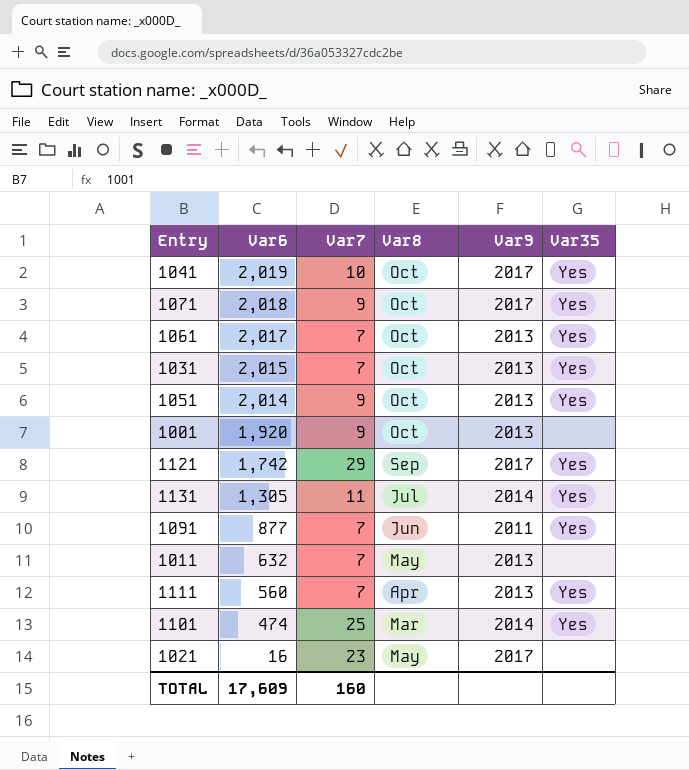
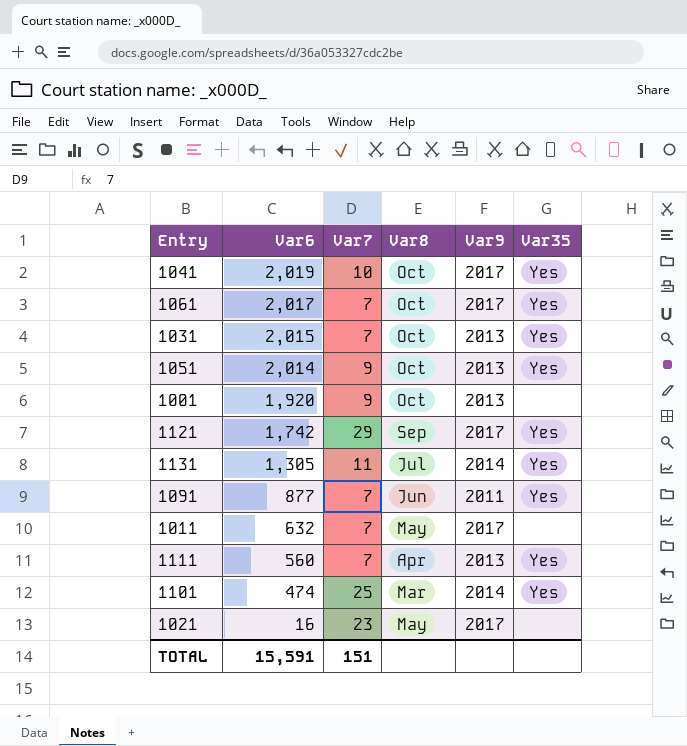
row 1071: 2,018 | 9 | Oct | 2017 | Yes -> none
1061 | Var9: 2013 -> 2017
1011 | Var9: 2013 -> 2017
TOTAL | Var6: 17,609 -> 15,591
TOTAL | Var7: 160 -> 151

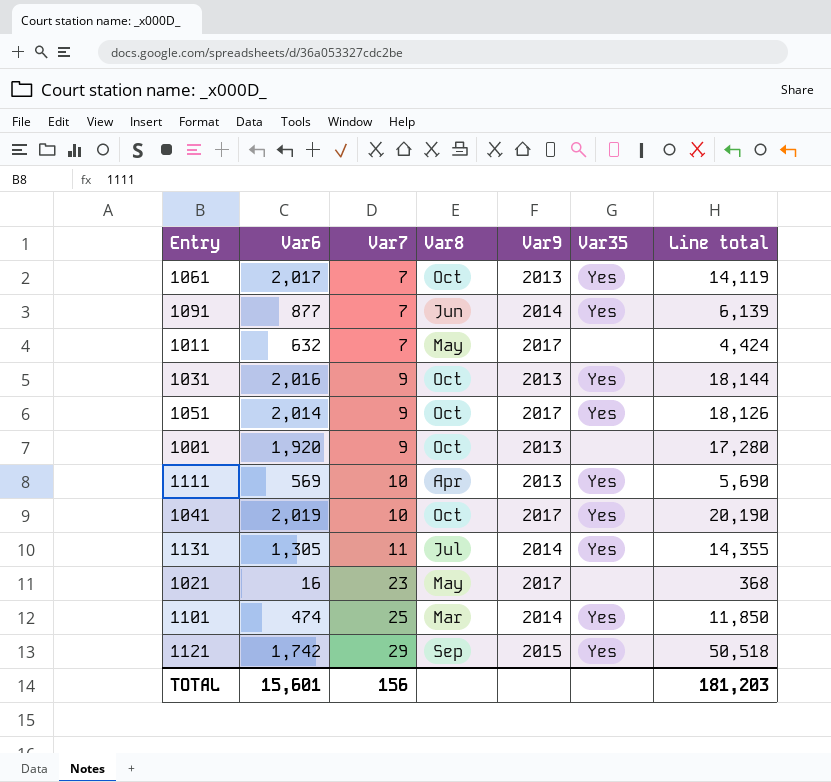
row order: Var6 descending -> Var7 ascending
column Line total | formula: none -> [Var6] * [Var7]
1061 | Var9: 2017 -> 2013
1091 | Var9: 2011 -> 2014
1031 | Var6: 2,015 -> 2,016
1031 | Var7: 7 -> 9
1051 | Var9: 2013 -> 2017
1111 | Var6: 560 -> 569
1111 | Var7: 7 -> 10
1121 | Var9: 2017 -> 2015
TOTAL | Var6: 15,591 -> 15,601
TOTAL | Var7: 151 -> 156

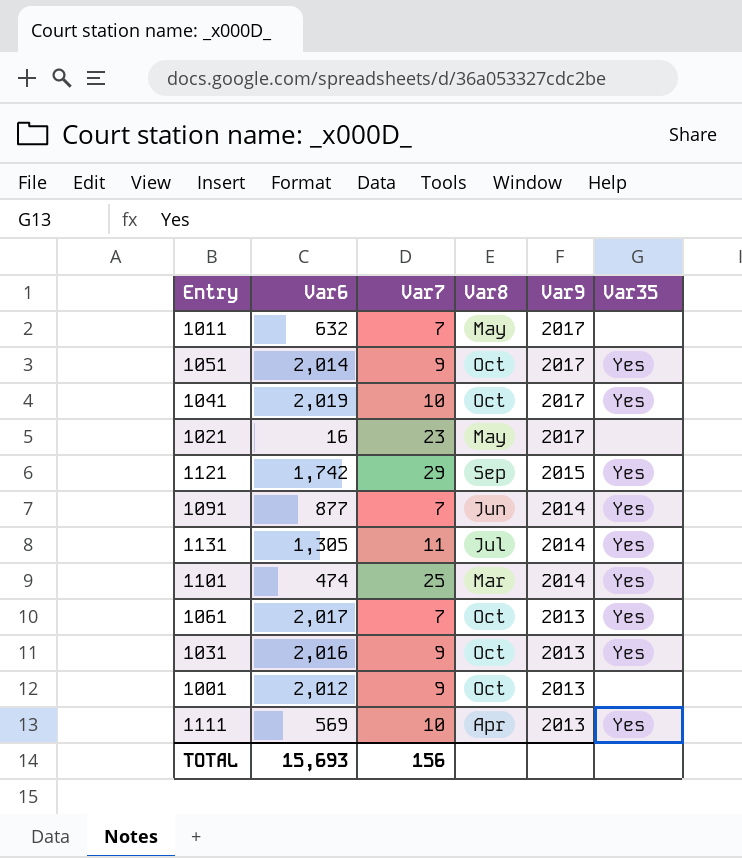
row order: Var7 ascending -> Var9 descending
column Line total | formula: [Var6] * [Var7] -> none
1001 | Var6: 1,920 -> 2,012
TOTAL | Var6: 15,601 -> 15,693

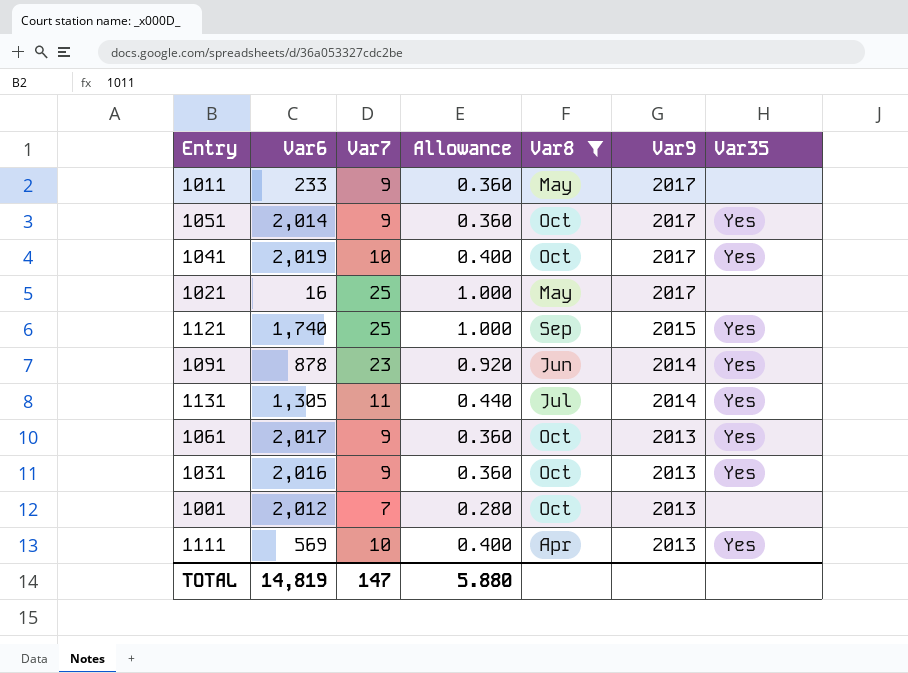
filter: none -> Var8 != Mar
column Allowance | formula: none -> [Var7] * 0.04
1011 | Var6: 632 -> 233
1011 | Var7: 7 -> 9
1021 | Var7: 23 -> 25
1121 | Var6: 1,742 -> 1,740
1121 | Var7: 29 -> 25
1091 | Var6: 877 -> 878
1091 | Var7: 7 -> 23
1061 | Var7: 7 -> 9
1001 | Var7: 9 -> 7
TOTAL | Var6: 15,693 -> 14,819
TOTAL | Var7: 156 -> 147

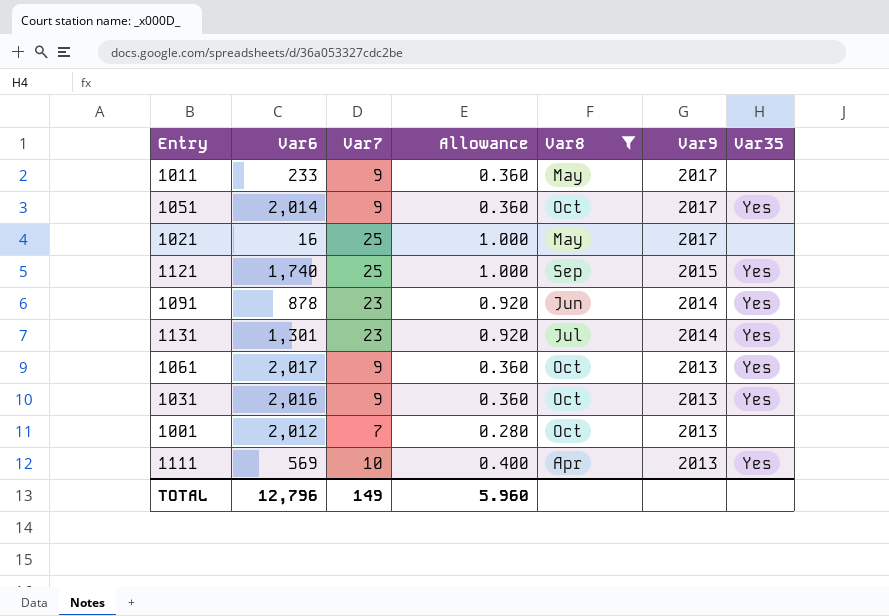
row 1041: 2,019 | 10 | 0.400 | Oct | 2017 | Yes -> none
1131 | Var6: 1,305 -> 1,301
1131 | Var7: 11 -> 23
1131 | Allowance: 0.440 -> 0.920
TOTAL | Var6: 14,819 -> 12,796
TOTAL | Var7: 147 -> 149
TOTAL | Allowance: 5.880 -> 5.960

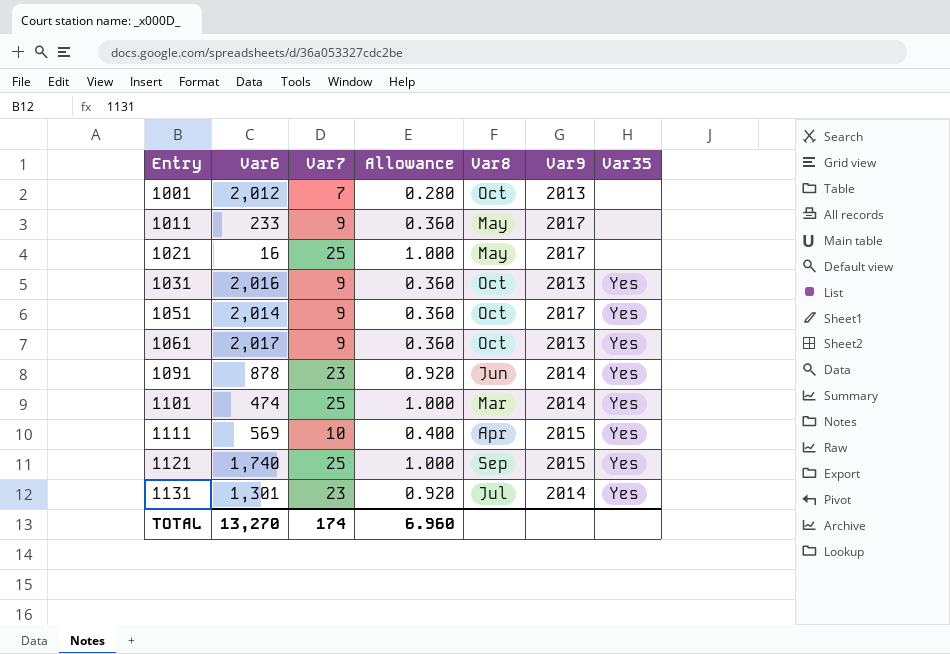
filter: Var8 != Mar -> none
row order: Var9 descending -> Entry ascending
1111 | Var9: 2013 -> 2015
TOTAL | Var6: 12,796 -> 13,270
TOTAL | Var7: 149 -> 174
TOTAL | Allowance: 5.960 -> 6.960

